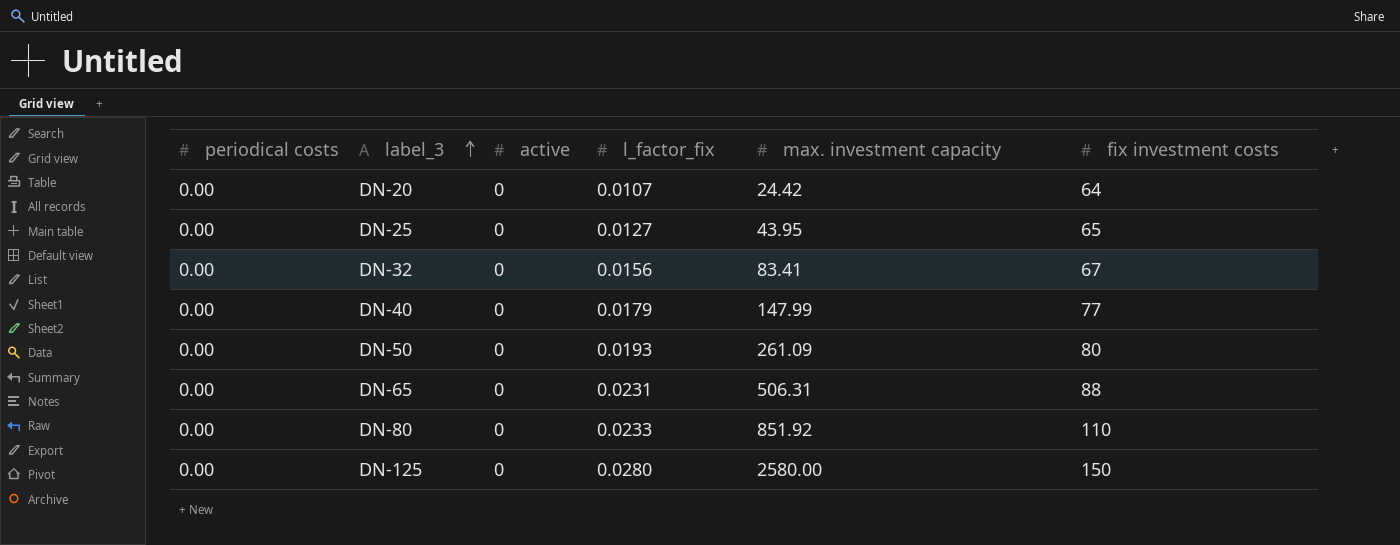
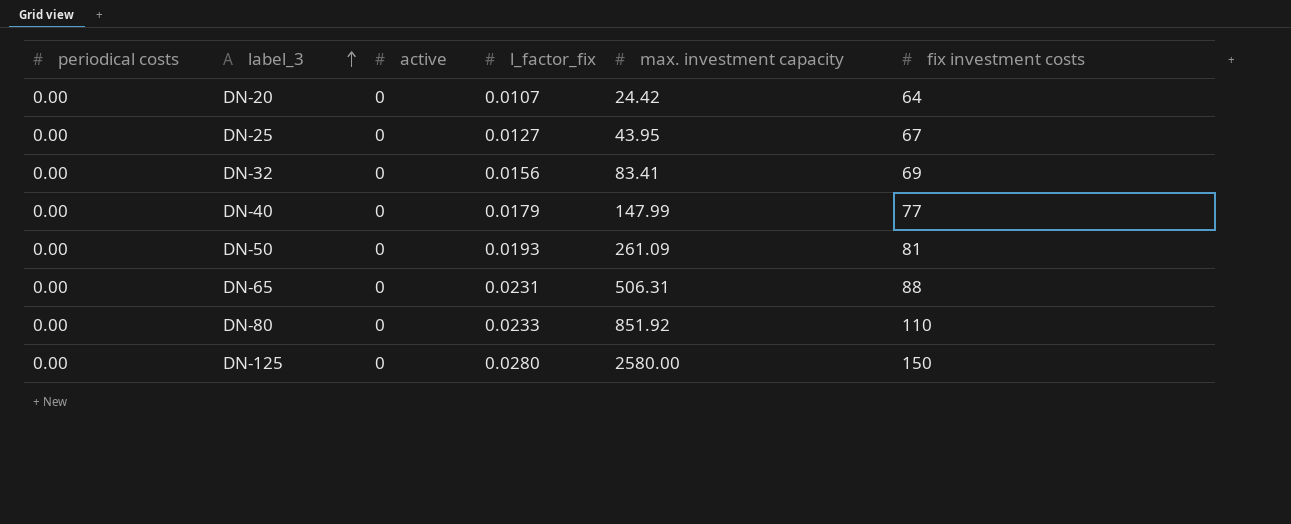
DN-25 | fix investment costs: 65 -> 67
DN-32 | fix investment costs: 67 -> 69
DN-50 | fix investment costs: 80 -> 81

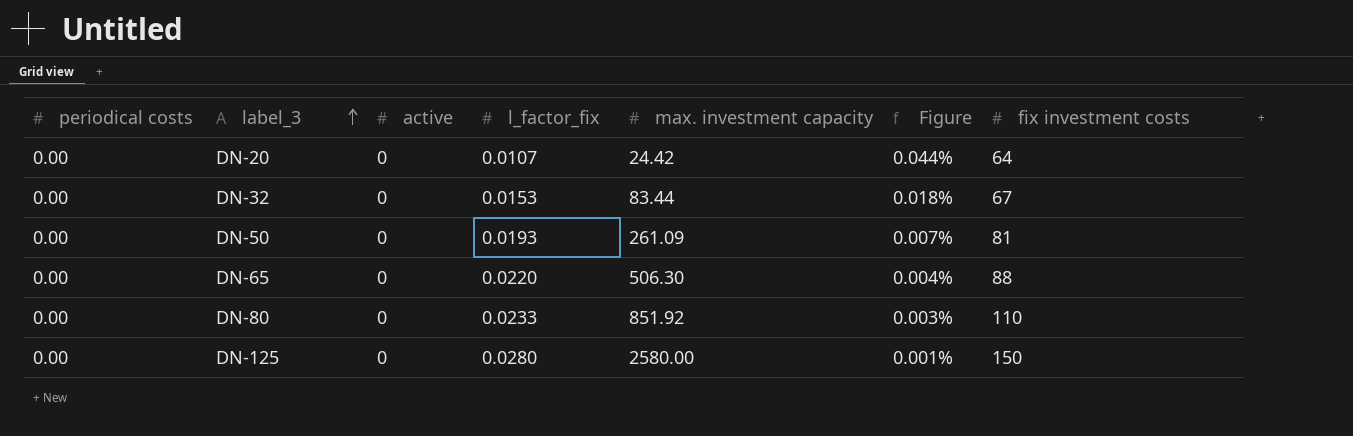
column Figure | formula: none -> [l_factor_fix] / [max. investment capacity]
row DN-25: 0.00 | 0 | 0.0127 | 43.95 | 67 -> none
row DN-40: 0.00 | 0 | 0.0179 | 147.99 | 77 -> none
DN-32 | l_factor_fix: 0.0156 -> 0.0153
DN-32 | max. investment capacity: 83.41 -> 83.44
DN-32 | fix investment costs: 69 -> 67
DN-65 | l_factor_fix: 0.0231 -> 0.0220
DN-65 | max. investment capacity: 506.31 -> 506.30

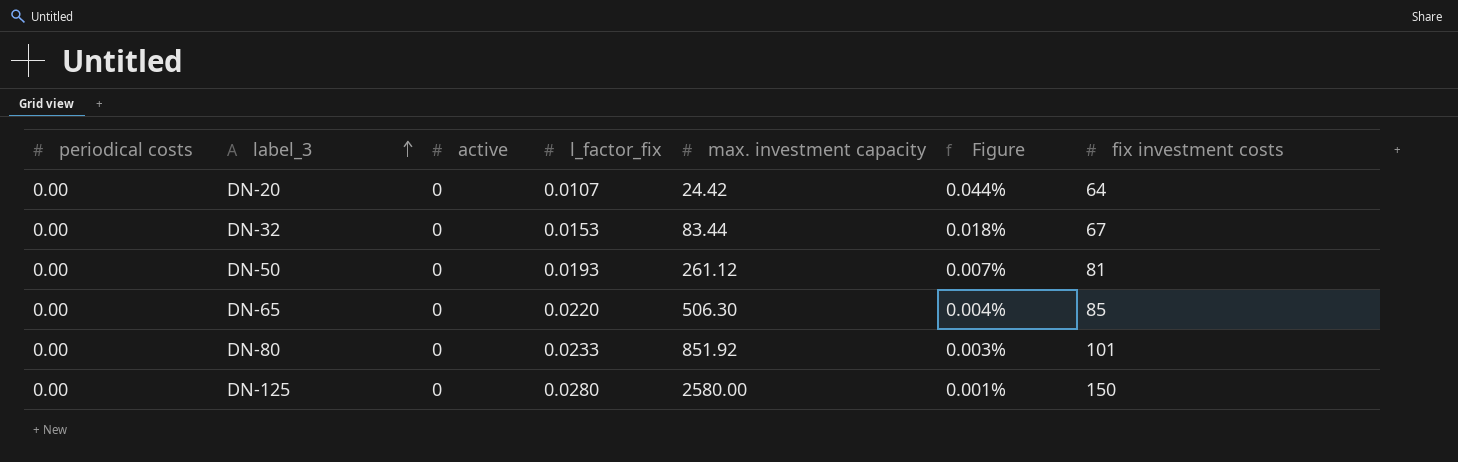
DN-50 | max. investment capacity: 261.09 -> 261.12
DN-65 | fix investment costs: 88 -> 85
DN-80 | fix investment costs: 110 -> 101

